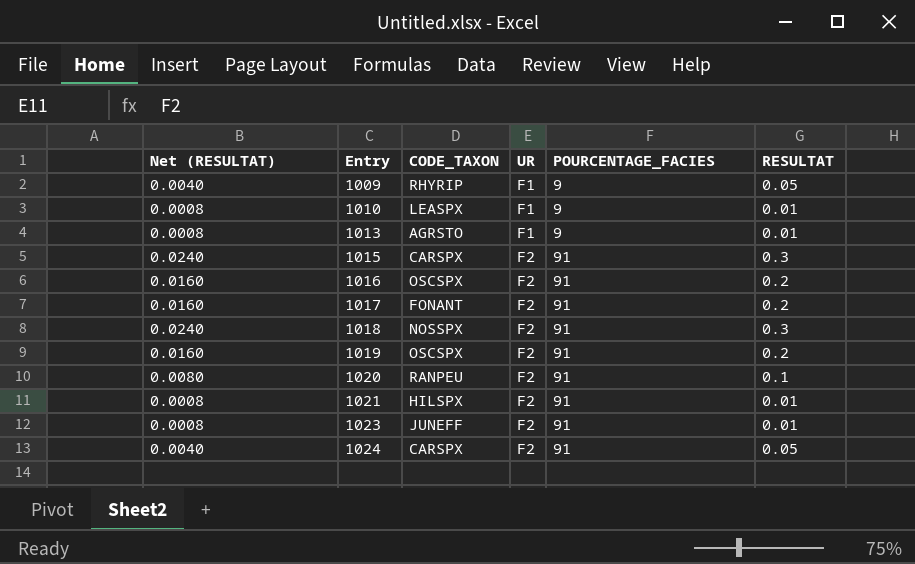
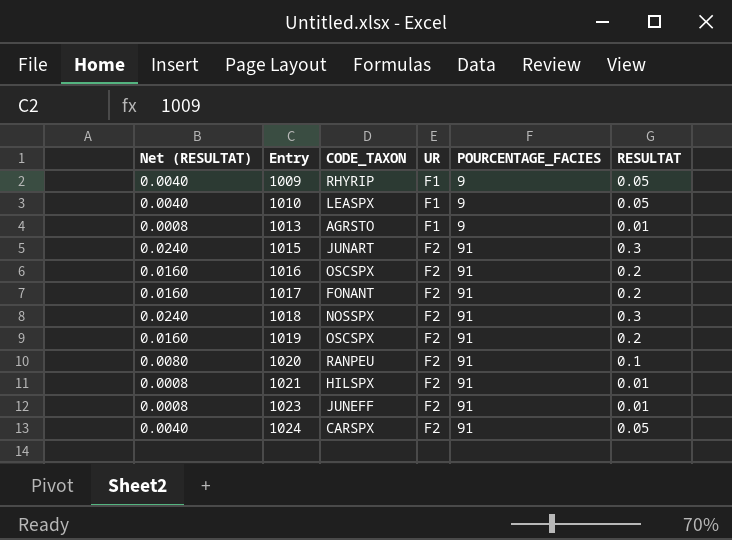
1010 | Net (RESULTAT): 0.0008 -> 0.0040
1010 | RESULTAT: 0.01 -> 0.05
1015 | CODE_TAXON: CARSPX -> JUNART

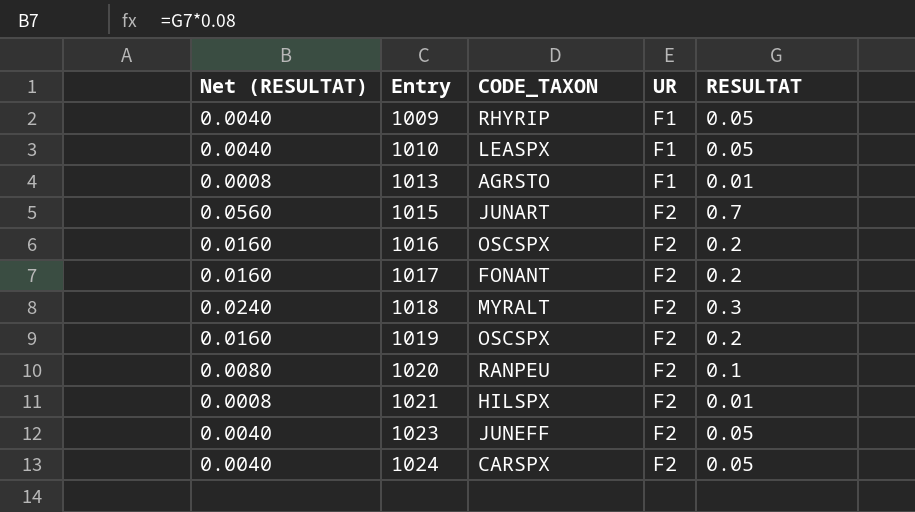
column POURCENTAGE_FACIES | position: 5 -> none
1015 | Net (RESULTAT): 0.0240 -> 0.0560
1015 | RESULTAT: 0.3 -> 0.7
1018 | CODE_TAXON: NOSSPX -> MYRALT
1023 | Net (RESULTAT): 0.0008 -> 0.0040
1023 | RESULTAT: 0.01 -> 0.05

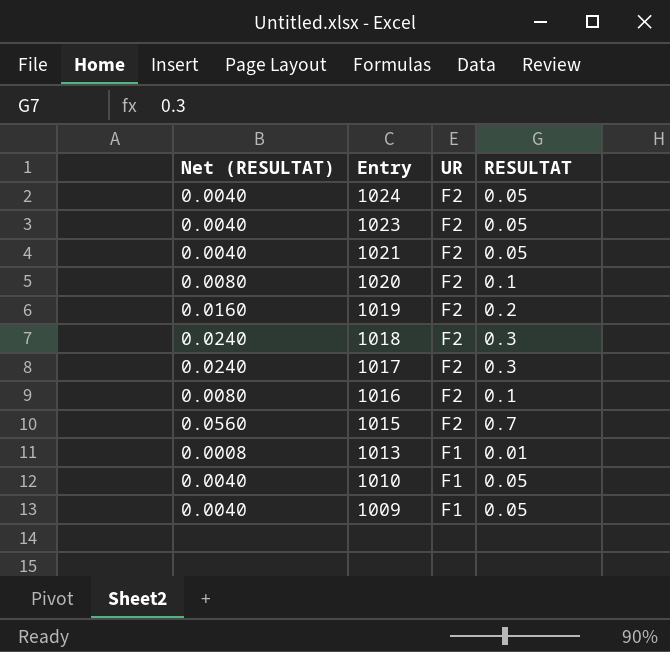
row order: Entry ascending -> Entry descending
column CODE_TAXON | position: 3 -> none
1021 | Net (RESULTAT): 0.0008 -> 0.0040
1021 | RESULTAT: 0.01 -> 0.05
1017 | Net (RESULTAT): 0.0160 -> 0.0240
1017 | RESULTAT: 0.2 -> 0.3
1016 | Net (RESULTAT): 0.0160 -> 0.0080
1016 | RESULTAT: 0.2 -> 0.1

